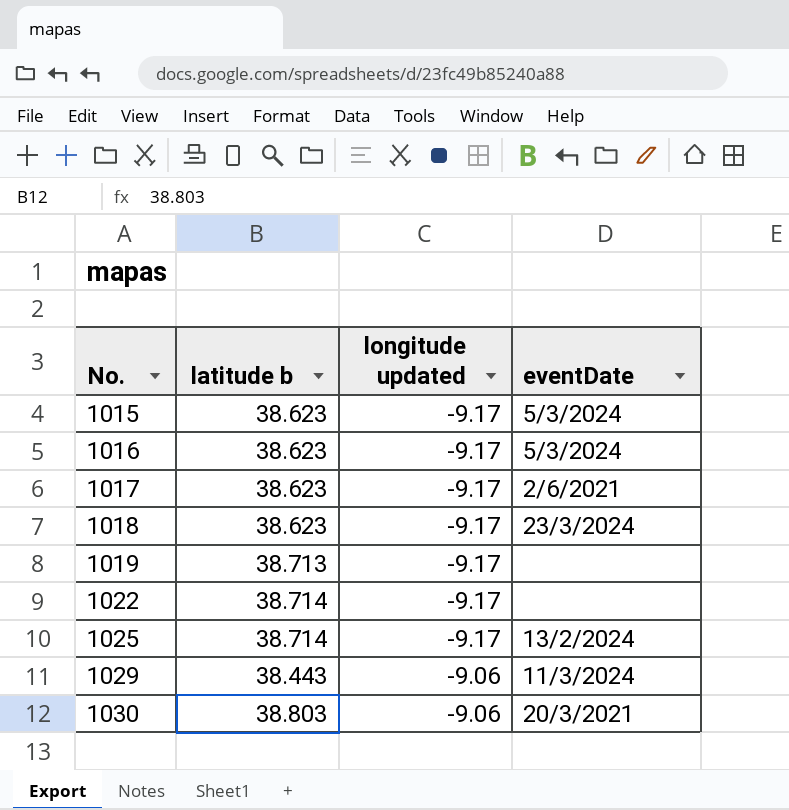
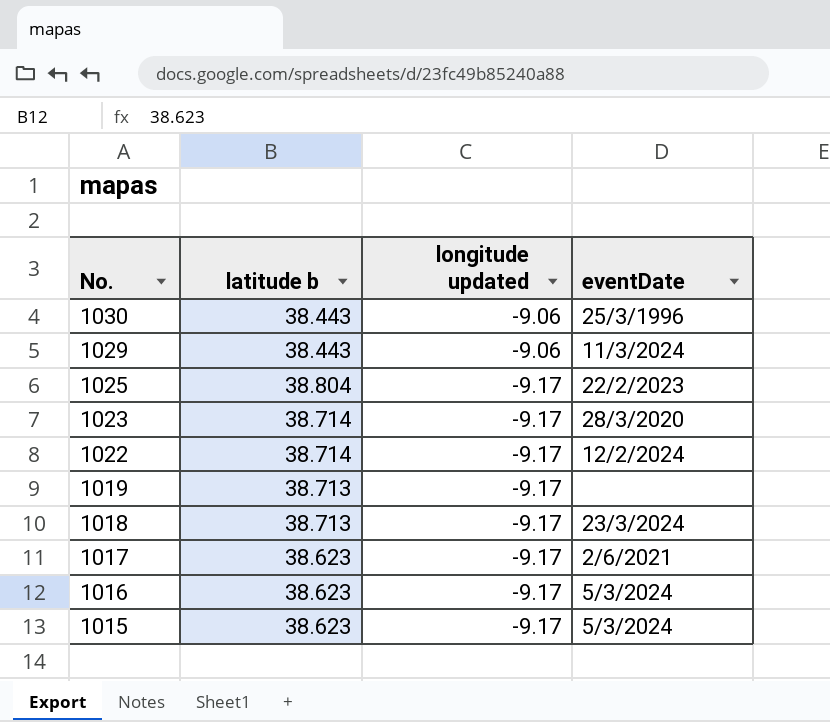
row order: No. ascending -> No. descending
1030 | latitude b: 38.803 -> 38.443
1030 | eventDate: 20/3/2021 -> 25/3/1996
1025 | latitude b: 38.714 -> 38.804
1025 | eventDate: 13/2/2024 -> 22/2/2023
row 1023: none -> 38.714 | -9.17 | 28/3/2020
1022 | eventDate: none -> 12/2/2024
1018 | latitude b: 38.623 -> 38.713

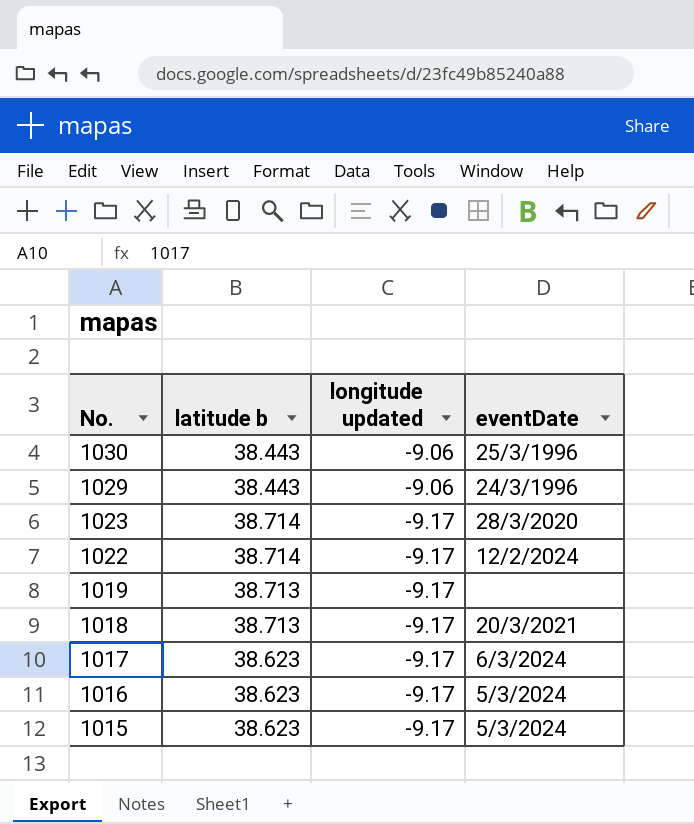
row 1025: 38.804 | -9.17 | 22/2/2023 -> none
1029 | eventDate: 11/3/2024 -> 24/3/1996
1018 | eventDate: 23/3/2024 -> 20/3/2021
1017 | eventDate: 2/6/2021 -> 6/3/2024

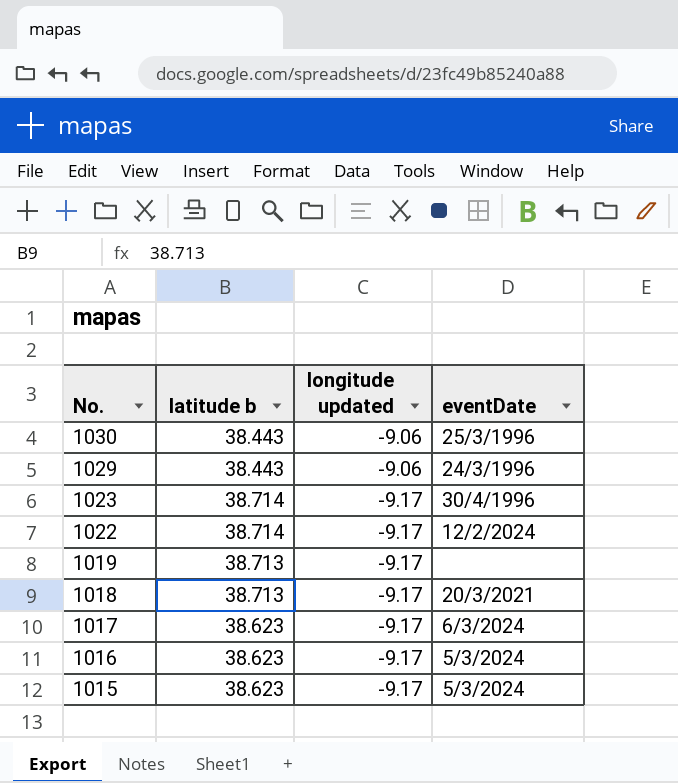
1023 | eventDate: 28/3/2020 -> 30/4/1996

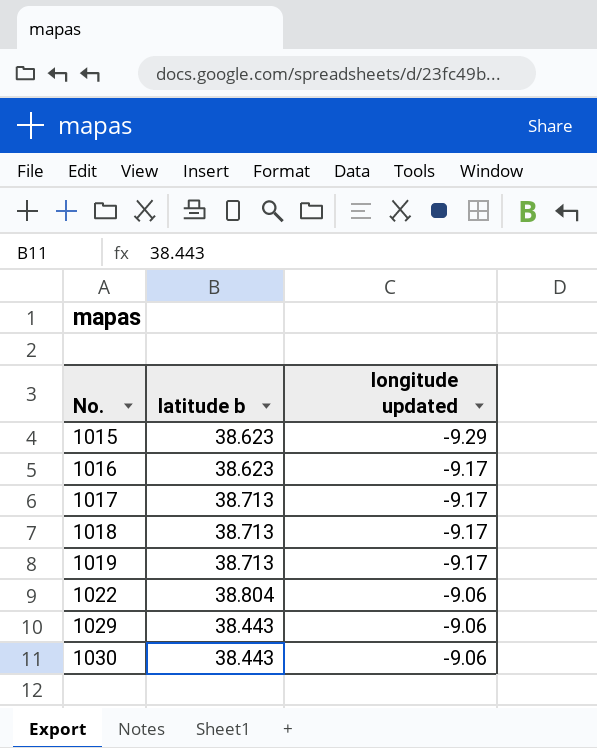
row order: No. descending -> No. ascending
column eventDate | position: 4 -> none
row 1023: 38.714 | -9.17 | 30/4/1996 -> none
1015 | longitude updated: -9.17 -> -9.29
1017 | latitude b: 38.623 -> 38.713
1022 | latitude b: 38.714 -> 38.804
1022 | longitude updated: -9.17 -> -9.06

